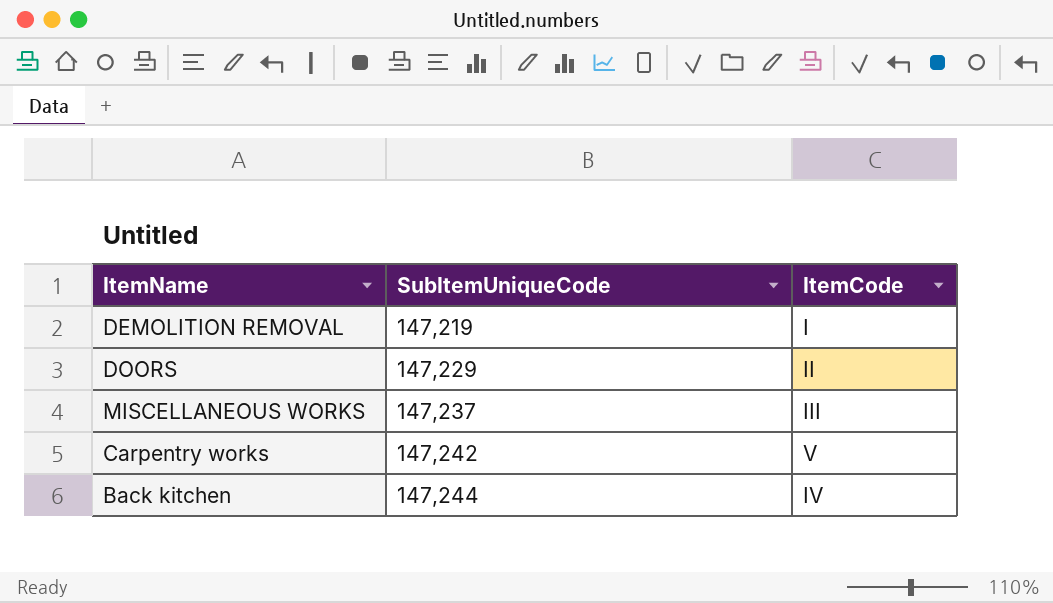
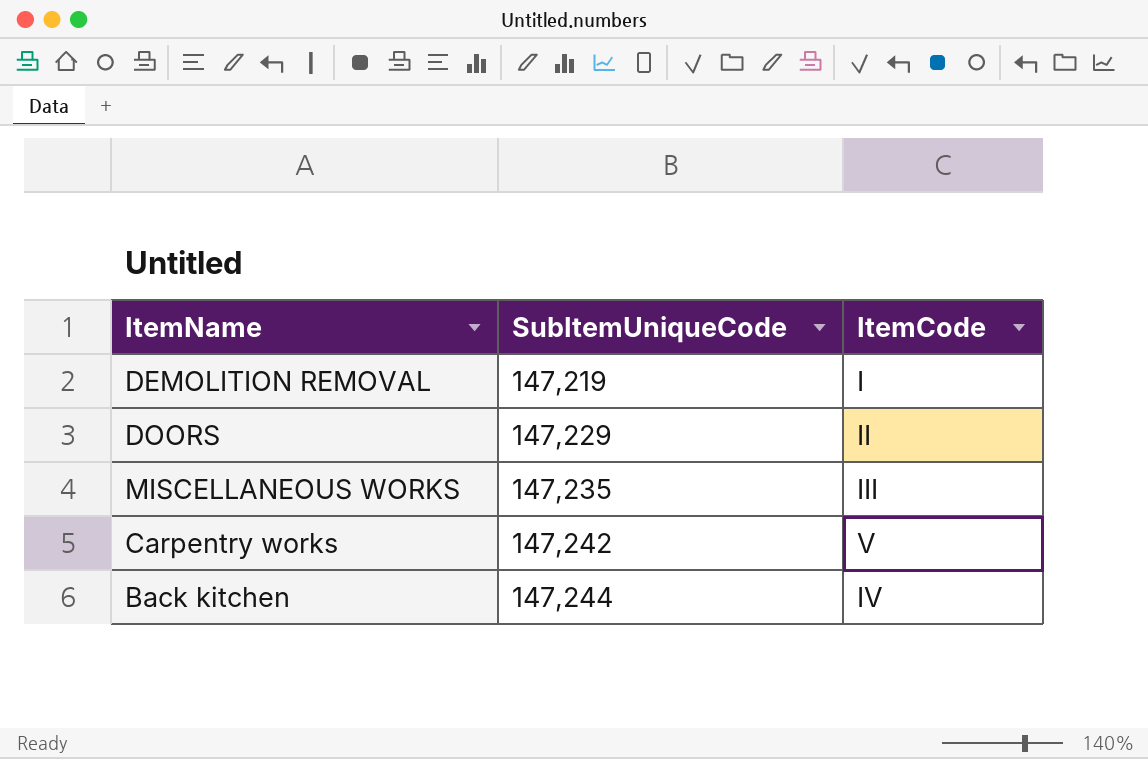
MISCELLANEOUS WORKS | SubItemUniqueCode: 147,237 -> 147,235

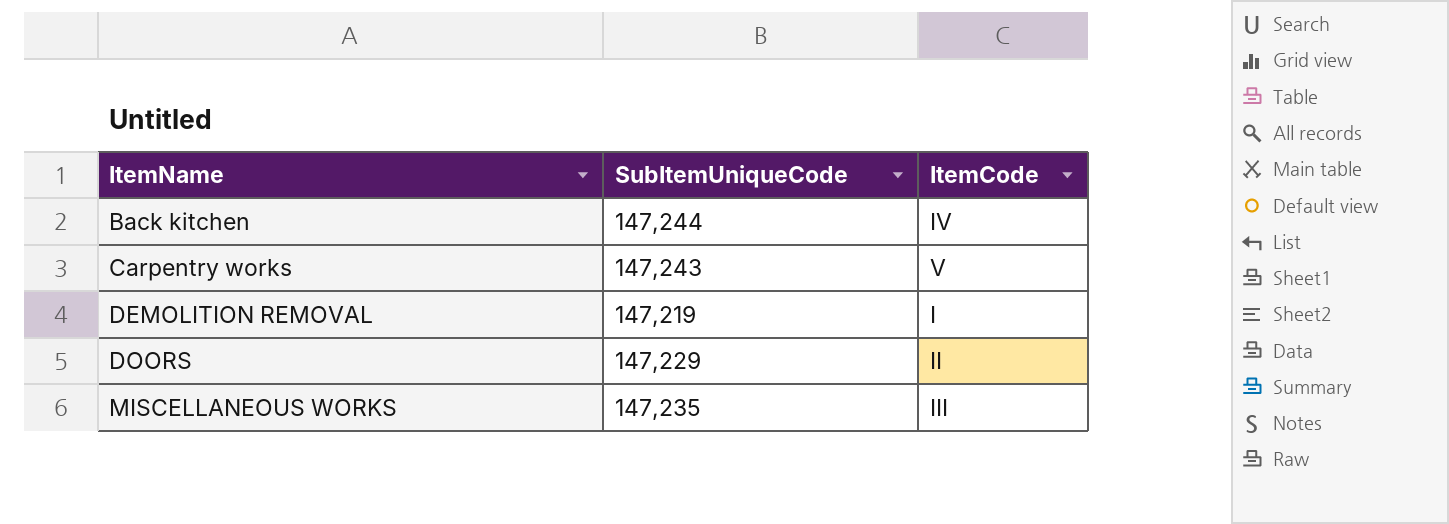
row order: SubItemUniqueCode ascending -> ItemName ascending
Carpentry works | SubItemUniqueCode: 147,242 -> 147,243

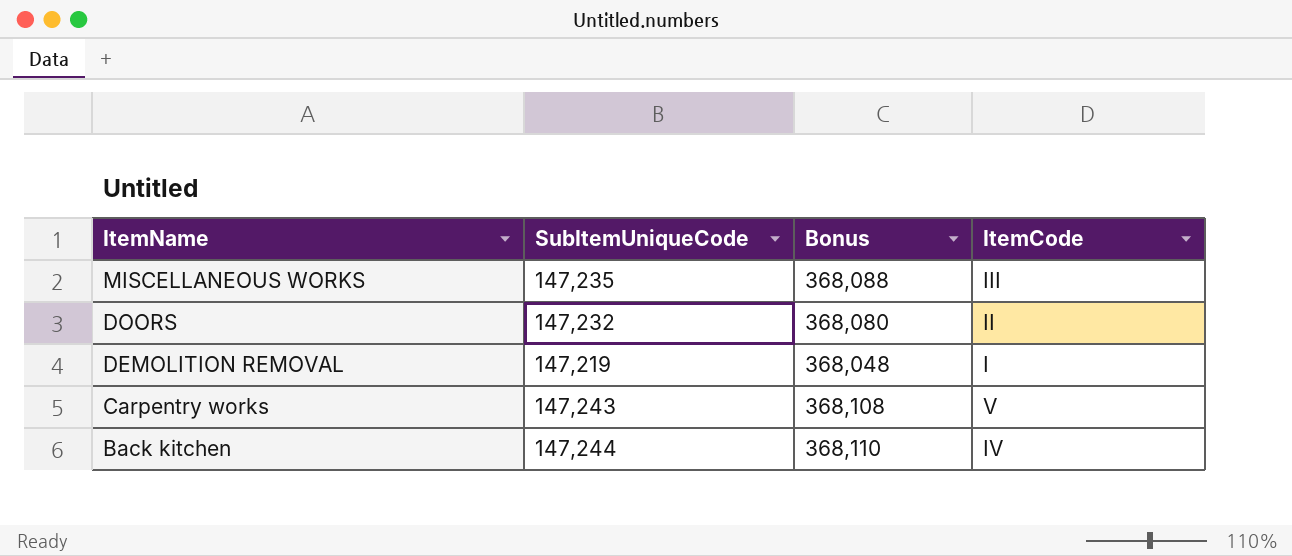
row order: ItemName ascending -> ItemName descending
column Bonus | formula: none -> [SubItemUniqueCode] * 2.5
DOORS | SubItemUniqueCode: 147,229 -> 147,232

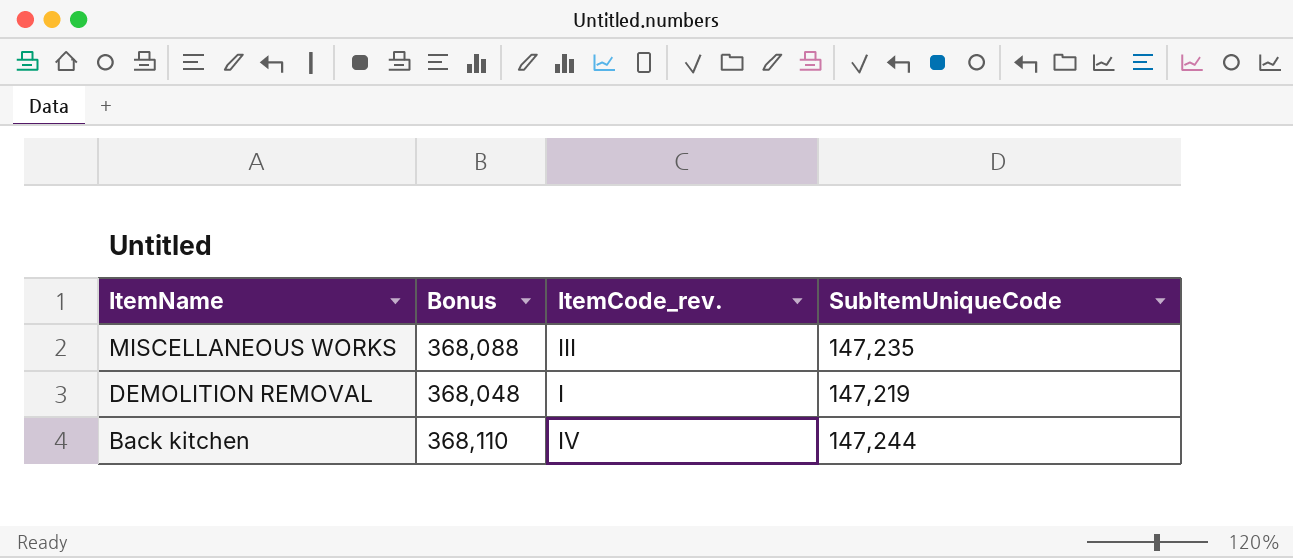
column name: ItemCode -> ItemCode_rev.
column SubItemUniqueCode | position: 2 -> 4
row DOORS: 147,232 | 368,080 | II -> none
row Carpentry works: 147,243 | 368,108 | V -> none

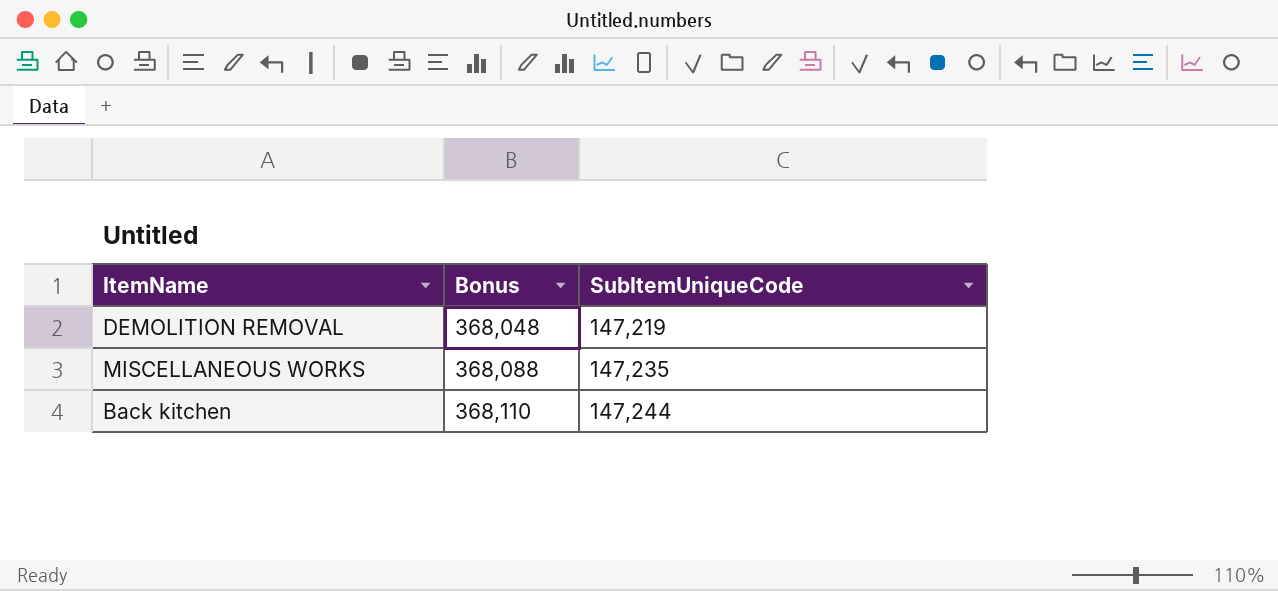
row order: ItemName descending -> Bonus ascending
column ItemCode_rev. | position: 3 -> none

